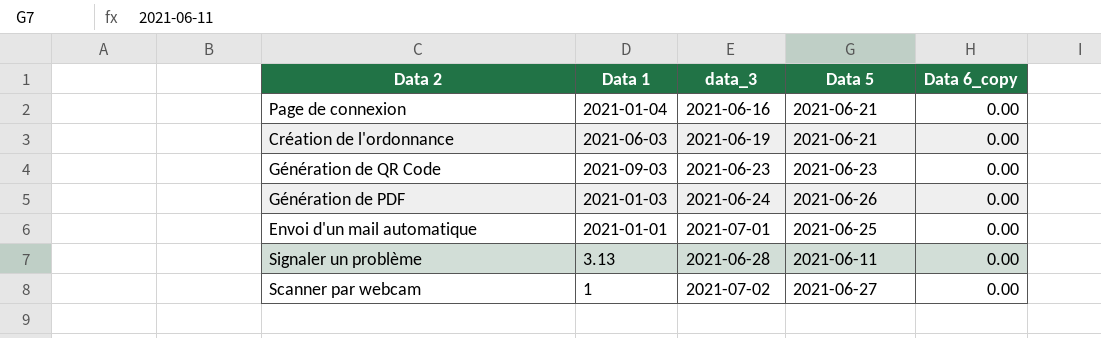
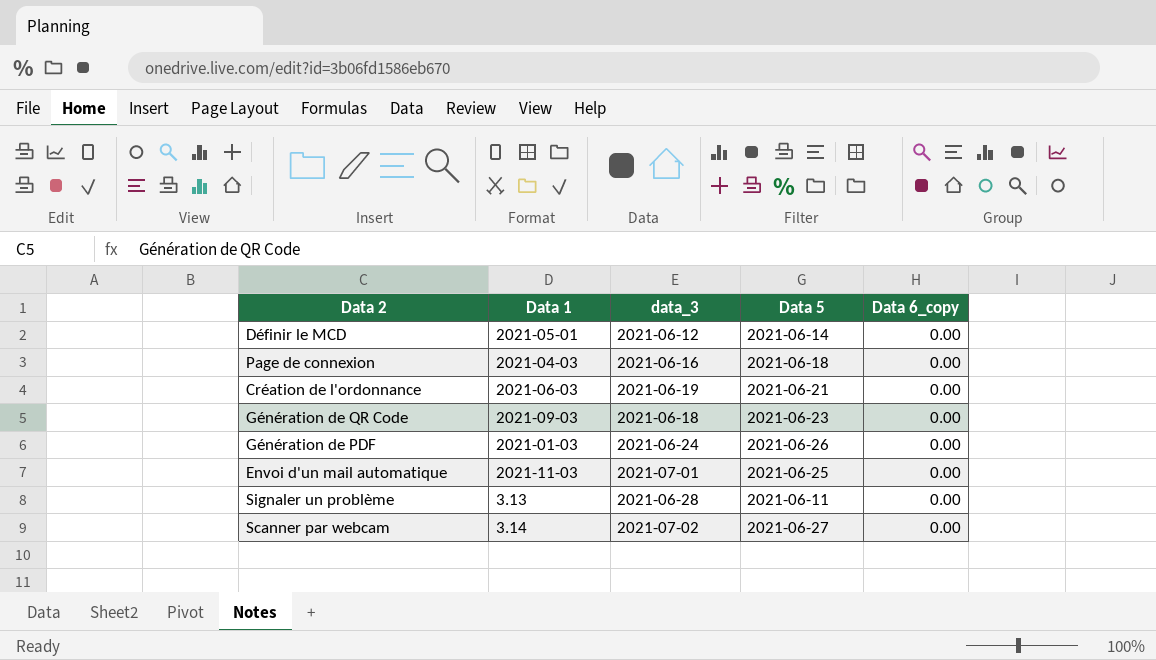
row Définir le MCD: none -> 2021-05-01 | 2021-06-12 | 2021-06-14 | 0.00
Page de connexion | Data 1: 2021-01-04 -> 2021-04-03
Page de connexion | Data 5: 2021-06-21 -> 2021-06-18
Génération de QR Code | data_3: 2021-06-23 -> 2021-06-18
Envoi d'un mail automatique | Data 1: 2021-01-01 -> 2021-11-03
Scanner par webcam | Data 1: 1 -> 3.14

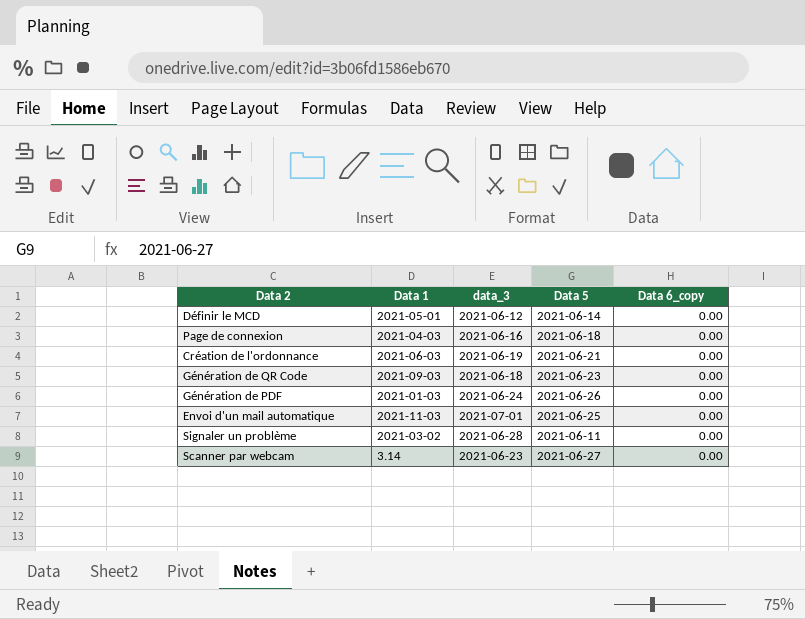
Signaler un problème | Data 1: 3.13 -> 2021-03-02
Scanner par webcam | data_3: 2021-07-02 -> 2021-06-23

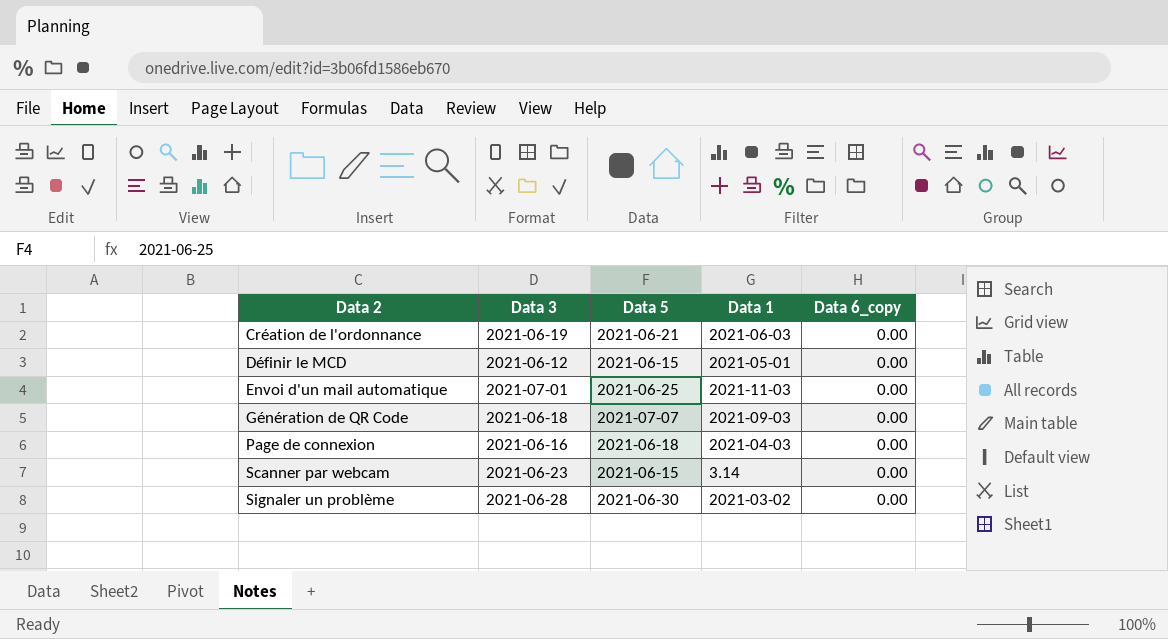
row order: none -> Data 2 ascending
column name: data_3 -> Data 3
column Data 1 | position: 2 -> 4
row Génération de PDF: 2021-01-03 | 2021-06-24 | 2021-06-26 | 0.00 -> none
Définir le MCD | Data 5: 2021-06-14 -> 2021-06-15
Génération de QR Code | Data 5: 2021-06-23 -> 2021-07-07
Scanner par webcam | Data 5: 2021-06-27 -> 2021-06-15
Signaler un problème | Data 5: 2021-06-11 -> 2021-06-30

